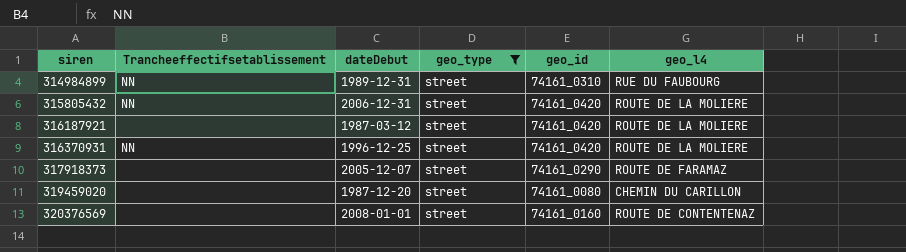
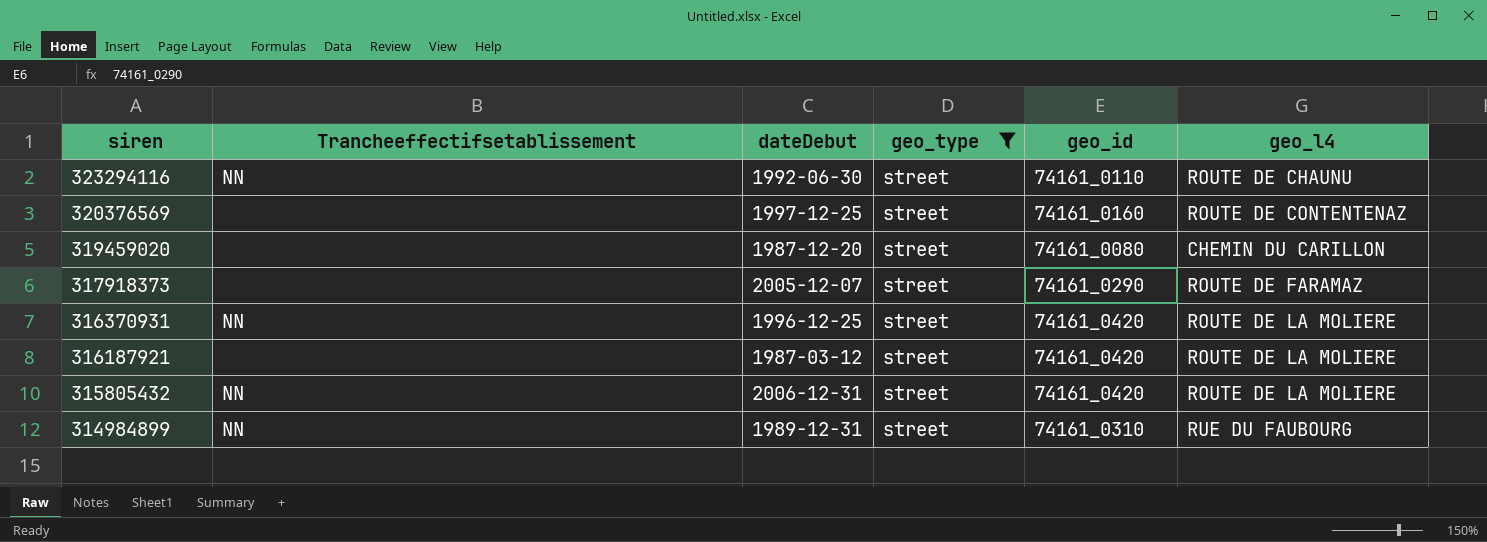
row order: siren ascending -> siren descending
row 323294116: none -> NN | 1992-06-30 | street | 74161_0110 | ROUTE DE CHAUNU
320376569 | dateDebut: 2008-01-01 -> 1997-12-25

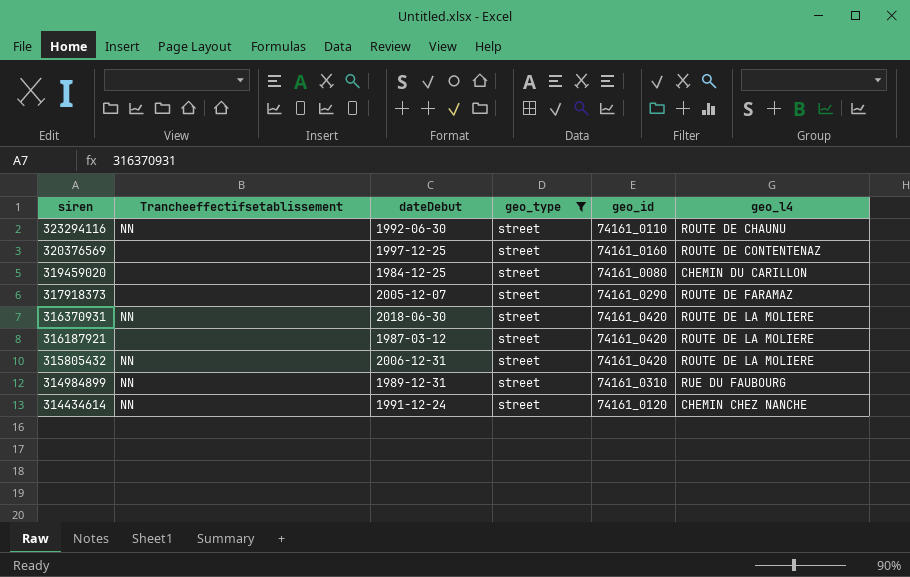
319459020 | dateDebut: 1987-12-20 -> 1984-12-25
316370931 | dateDebut: 1996-12-25 -> 2018-06-30
row 314434614: none -> NN | 1991-12-24 | street | 74161_0120 | CHEMIN CHEZ NANCHE

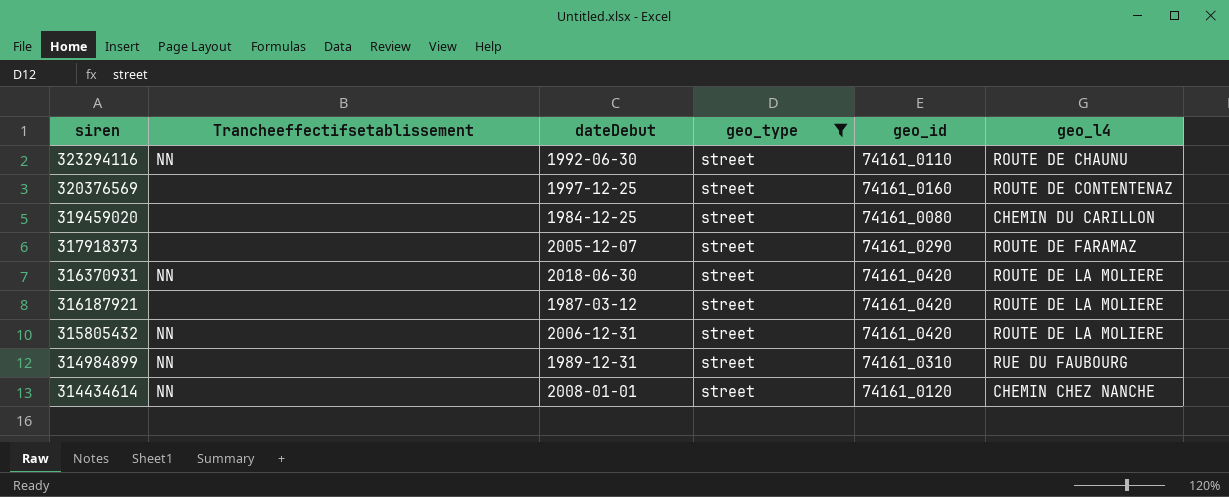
314434614 | dateDebut: 1991-12-24 -> 2008-01-01

